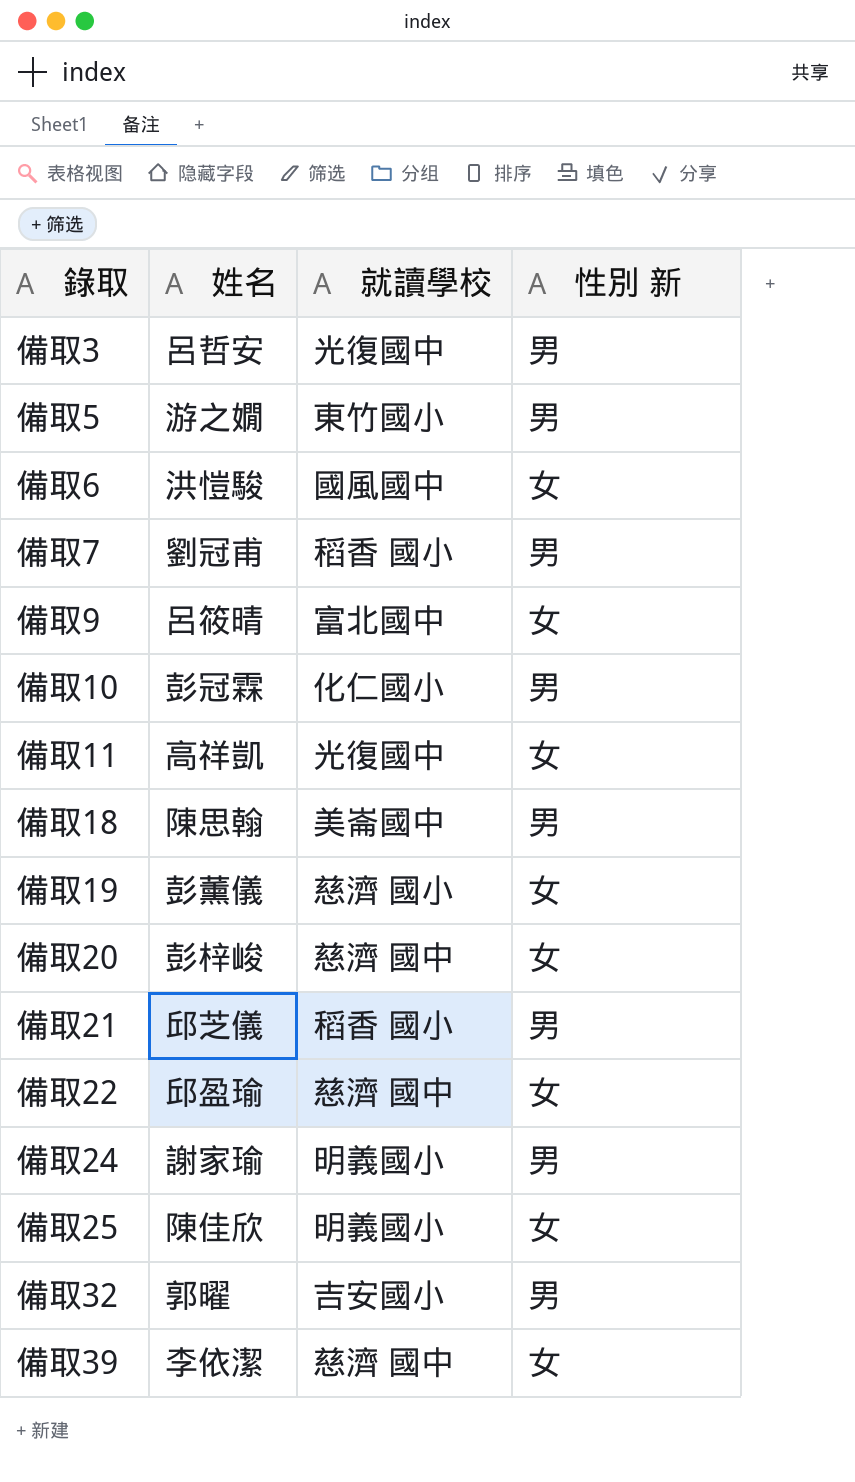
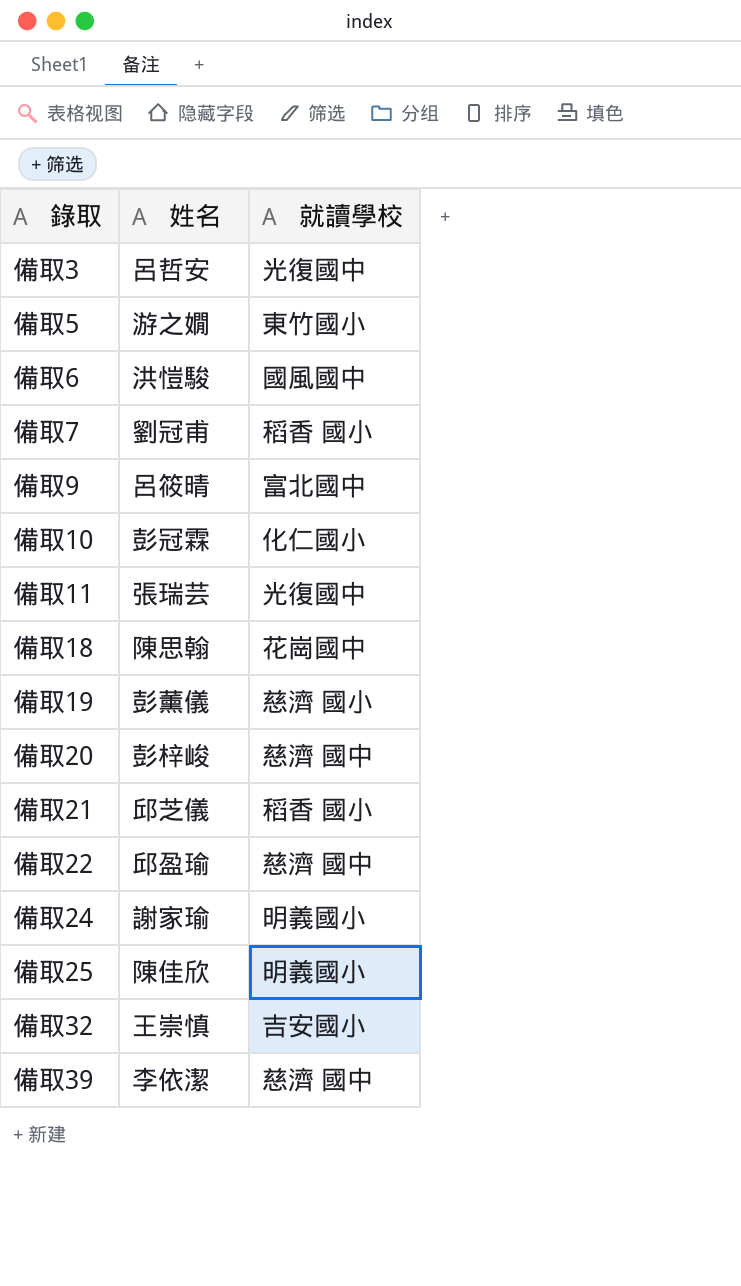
column 性別 新 | position: 4 -> none
備取11 | 姓名: 高祥凱 -> 張瑞芸
備取18 | 就讀學校: 美崙國中 -> 花崗國中
備取32 | 姓名: 郭曜 -> 王崇慎

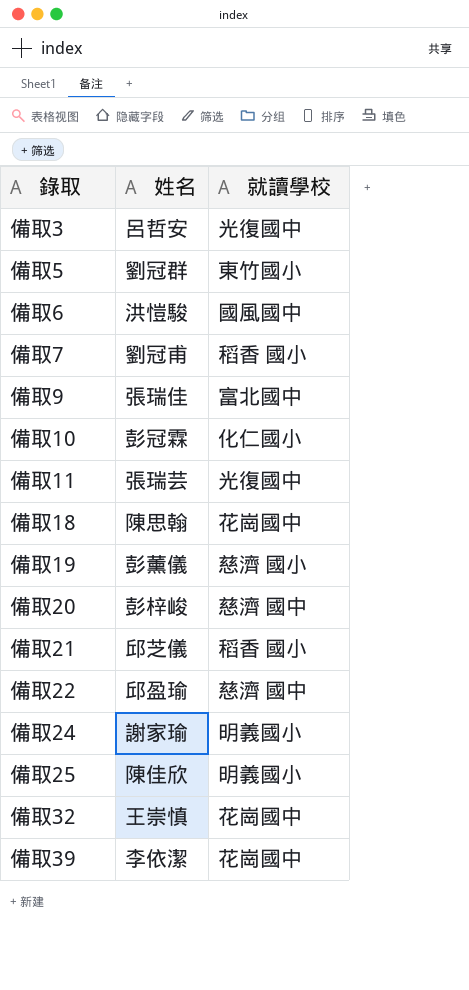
備取5 | 姓名: 游之嫺 -> 劉冠群
備取9 | 姓名: 呂筱晴 -> 張瑞佳
備取32 | 就讀學校: 吉安國小 -> 花崗國中
備取39 | 就讀學校: 慈濟 國中 -> 花崗國中

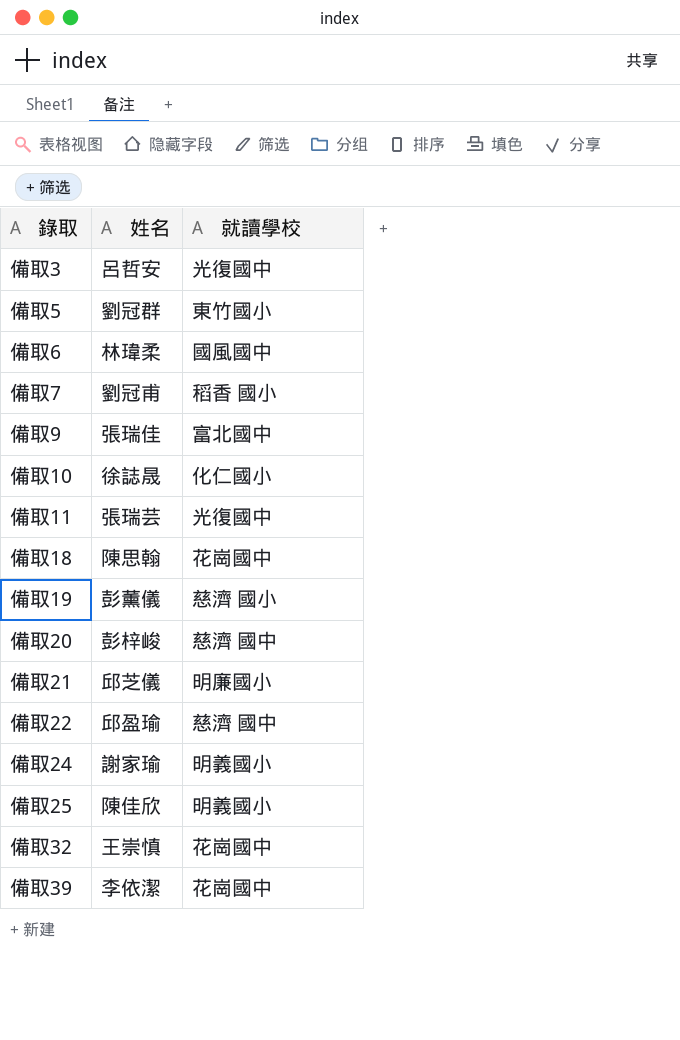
備取6 | 姓名: 洪愷駿 -> 林瑋柔
備取10 | 姓名: 彭冠霖 -> 徐誌晟
備取21 | 就讀學校: 稻香 國小 -> 明廉國小

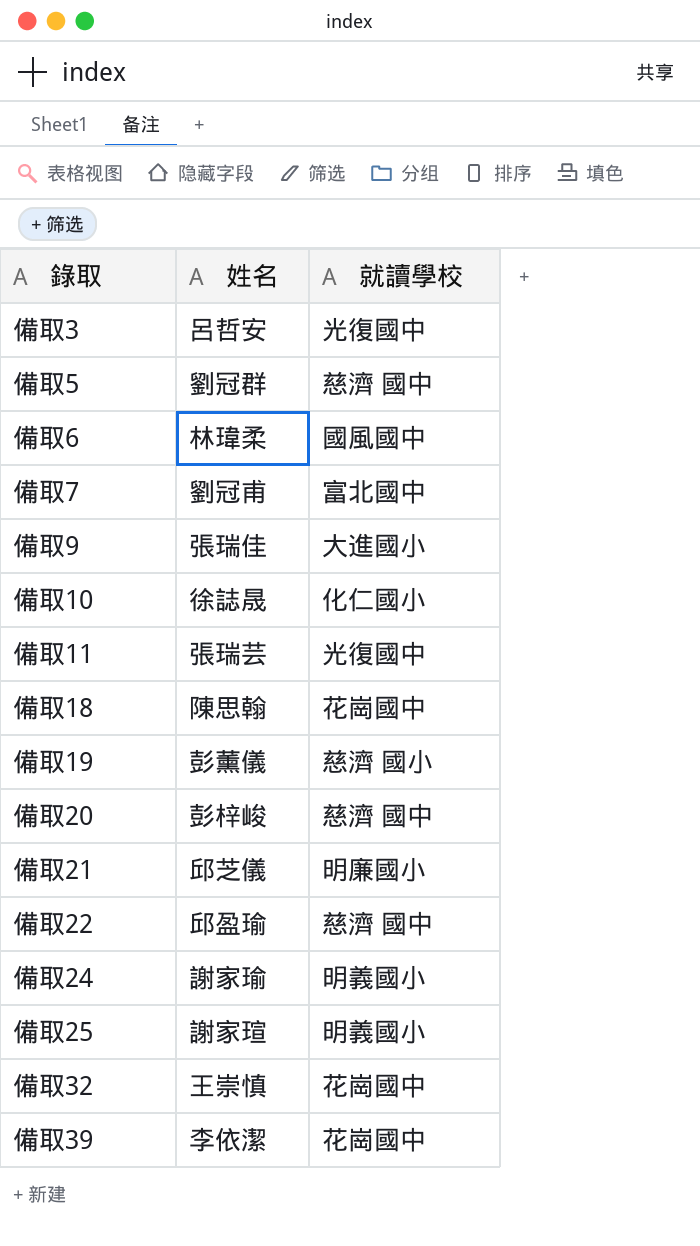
備取5 | 就讀學校: 東竹國小 -> 慈濟 國中
備取7 | 就讀學校: 稻香 國小 -> 富北國中
備取9 | 就讀學校: 富北國中 -> 大進國小
備取25 | 姓名: 陳佳欣 -> 謝家瑄

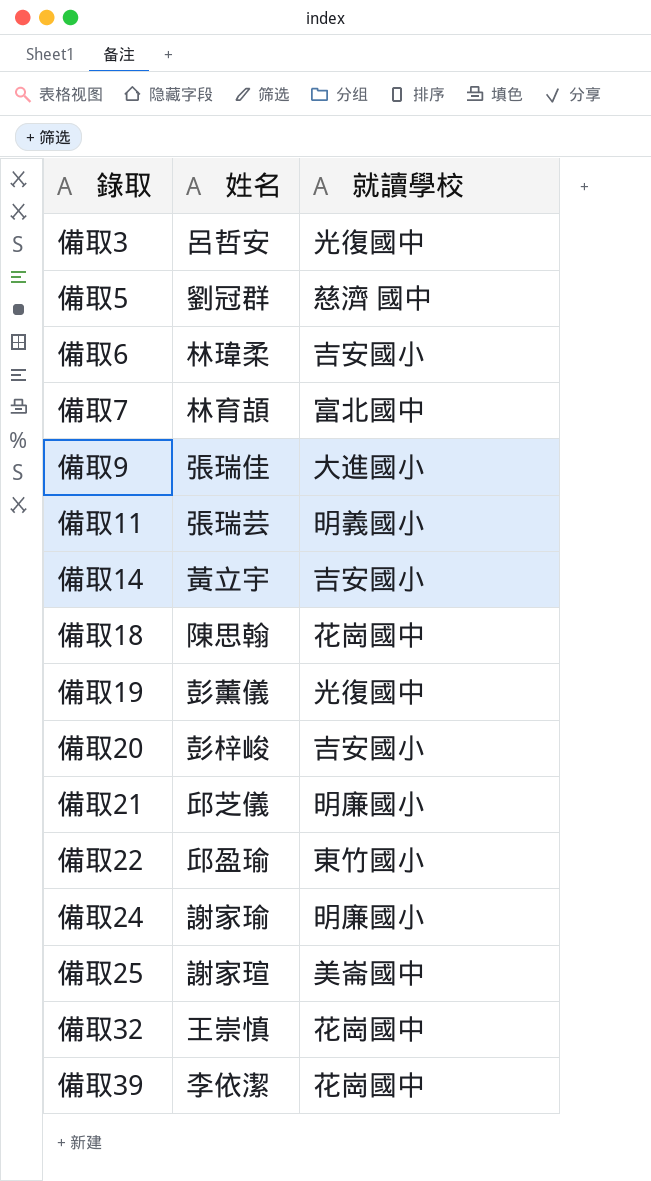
row 備取10: 徐誌晟 | 化仁國小 -> none
備取6 | 就讀學校: 國風國中 -> 吉安國小
備取7 | 姓名: 劉冠甫 -> 林育頡
備取11 | 就讀學校: 光復國中 -> 明義國小
row 備取14: none -> 黃立宇 | 吉安國小
備取19 | 就讀學校: 慈濟 國小 -> 光復國中
備取20 | 就讀學校: 慈濟 國中 -> 吉安國小
備取22 | 就讀學校: 慈濟 國中 -> 東竹國小
備取24 | 就讀學校: 明義國小 -> 明廉國小
備取25 | 就讀學校: 明義國小 -> 美崙國中

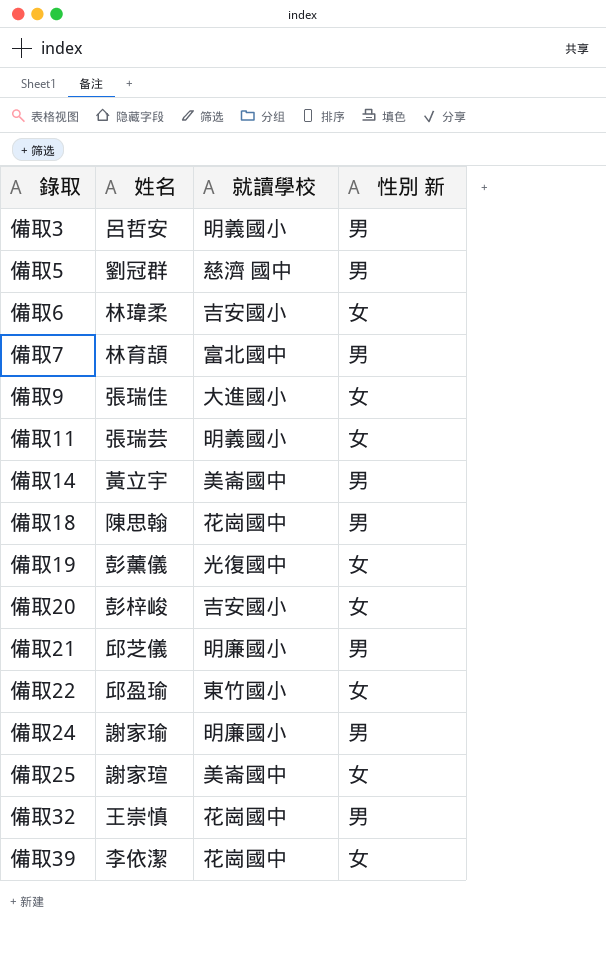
column 性別 新 | position: none -> 4
備取3 | 就讀學校: 光復國中 -> 明義國小
備取14 | 就讀學校: 吉安國小 -> 美崙國中

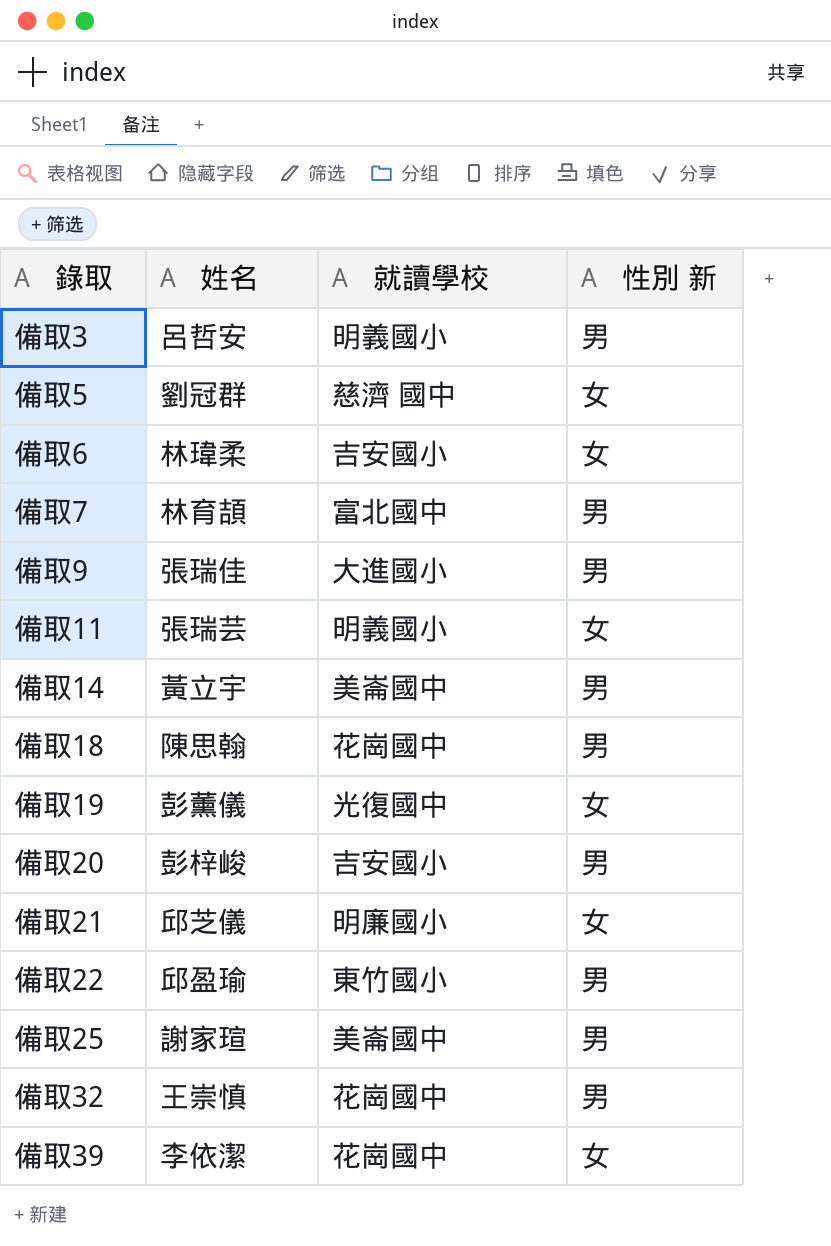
row 備取24: 謝家瑜 | 明廉國小 | 男 -> none
備取5 | 性別 新: 男 -> 女
備取9 | 性別 新: 女 -> 男
備取20 | 性別 新: 女 -> 男
備取21 | 性別 新: 男 -> 女
備取22 | 性別 新: 女 -> 男
備取25 | 性別 新: 女 -> 男

